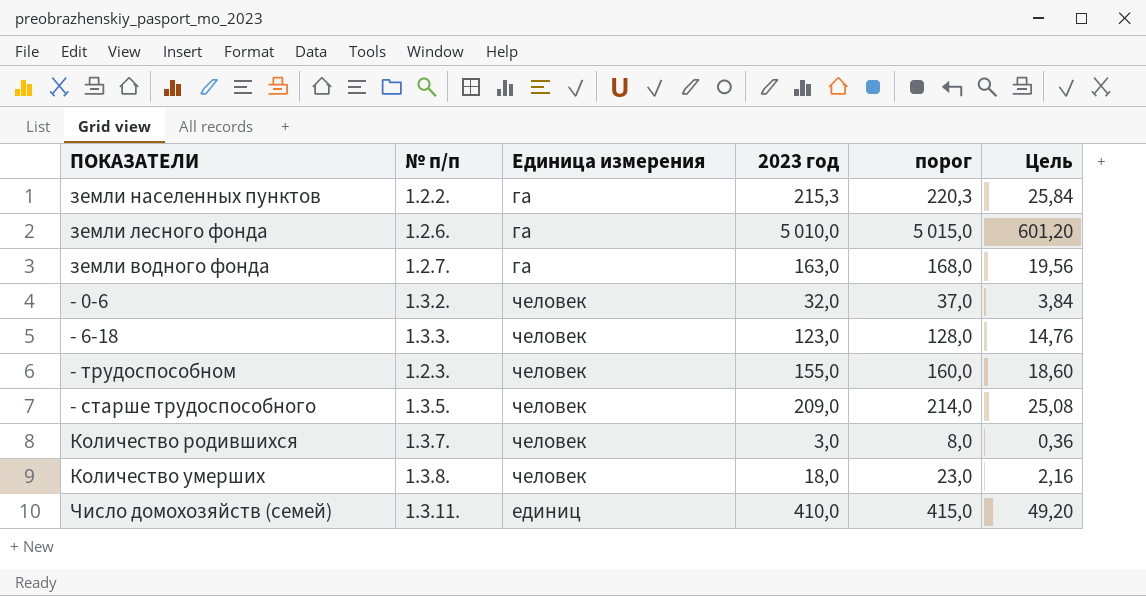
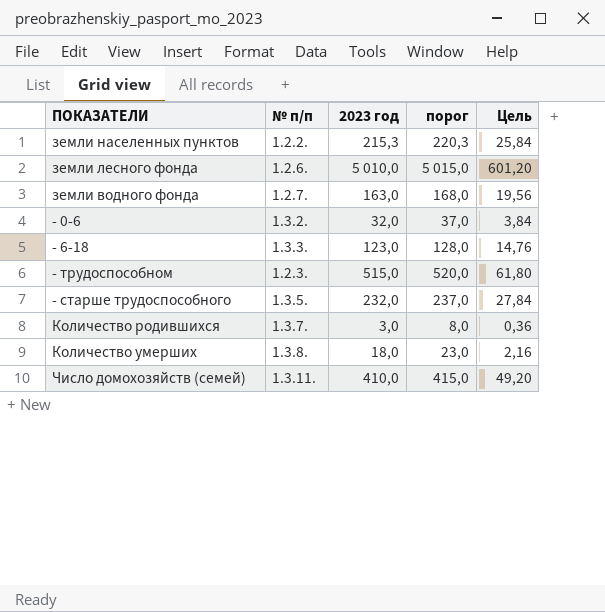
column Единица измерения | position: 3 -> none
- трудоспособном | 2023 год: 155,0 -> 515,0
- трудоспособном | порог: 160,0 -> 520,0
- трудоспособном | Цель: 18,60 -> 61,80
- старше трудоспособного | 2023 год: 209,0 -> 232,0
- старше трудоспособного | порог: 214,0 -> 237,0
- старше трудоспособного | Цель: 25,08 -> 27,84

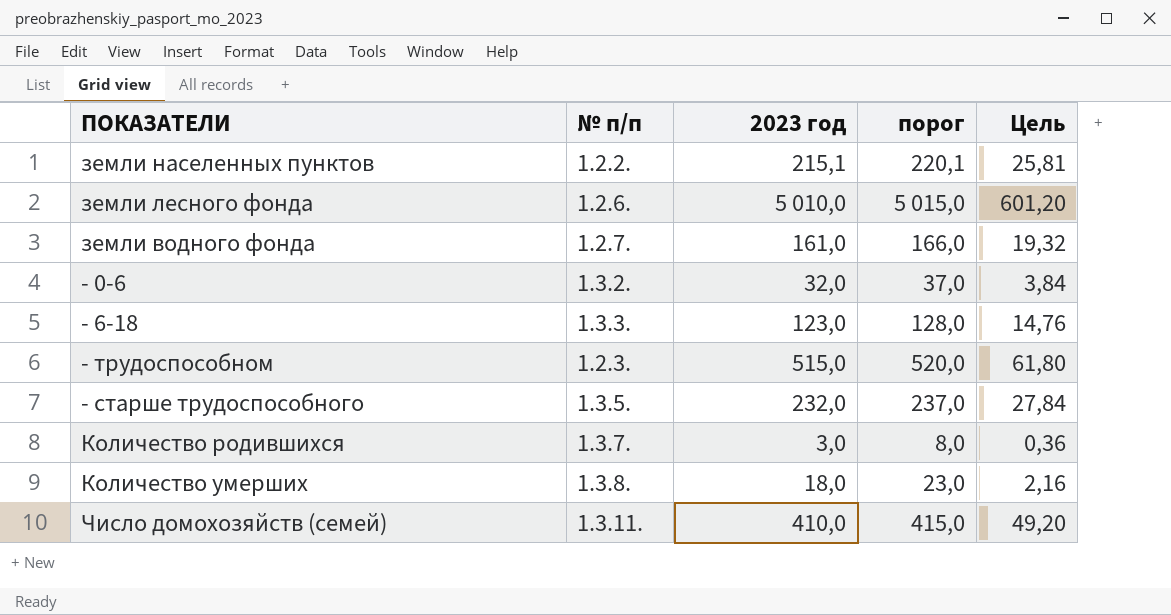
земли населенных пунктов | 2023 год: 215,3 -> 215,1
земли населенных пунктов | порог: 220,3 -> 220,1
земли населенных пунктов | Цель: 25,84 -> 25,81
земли водного фонда | 2023 год: 163,0 -> 161,0
земли водного фонда | порог: 168,0 -> 166,0
земли водного фонда | Цель: 19,56 -> 19,32

